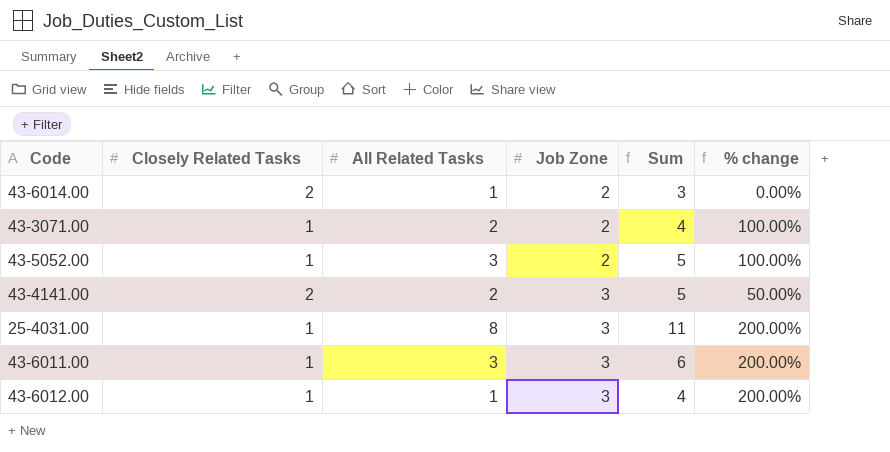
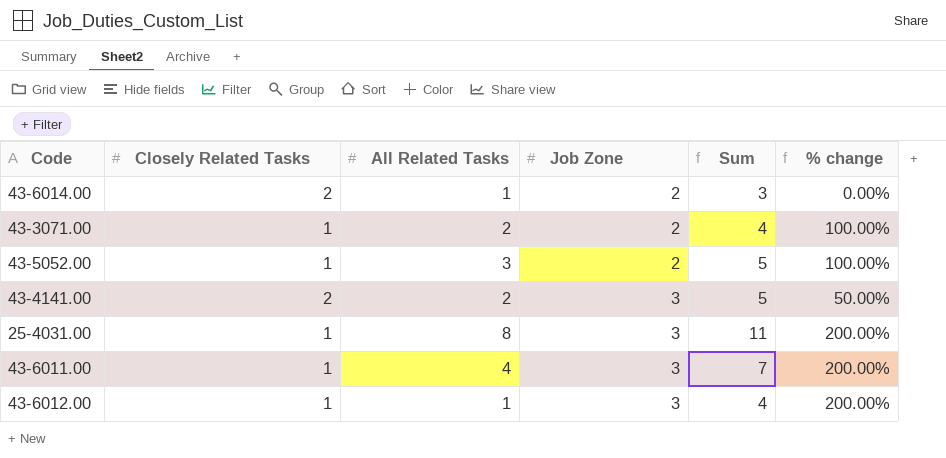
43-6011.00 | All Related Tasks: 3 -> 4
43-6011.00 | Sum: 6 -> 7

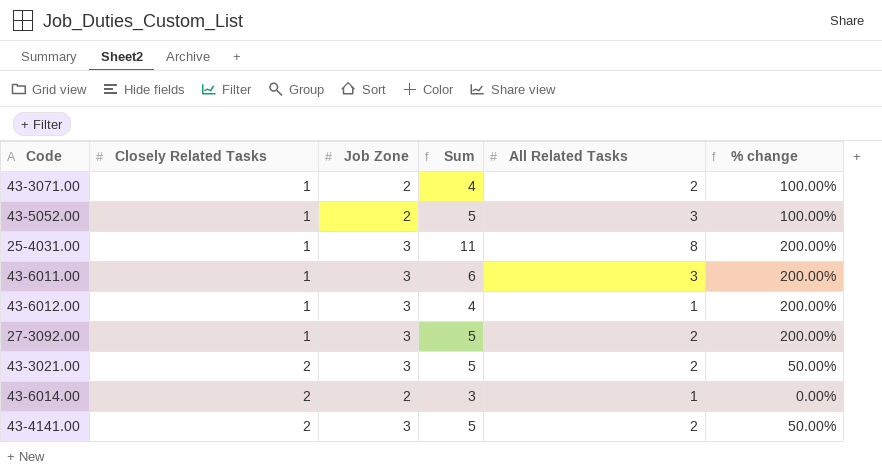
row order: Job Zone ascending -> Closely Related Tasks ascending
column All Related Tasks | position: 3 -> 5
43-6011.00 | Sum: 7 -> 6
43-6011.00 | All Related Tasks: 4 -> 3
row 27-3092.00: none -> 1 | 3 | 5 | 2 | 200.00%
row 43-3021.00: none -> 2 | 3 | 5 | 2 | 50.00%

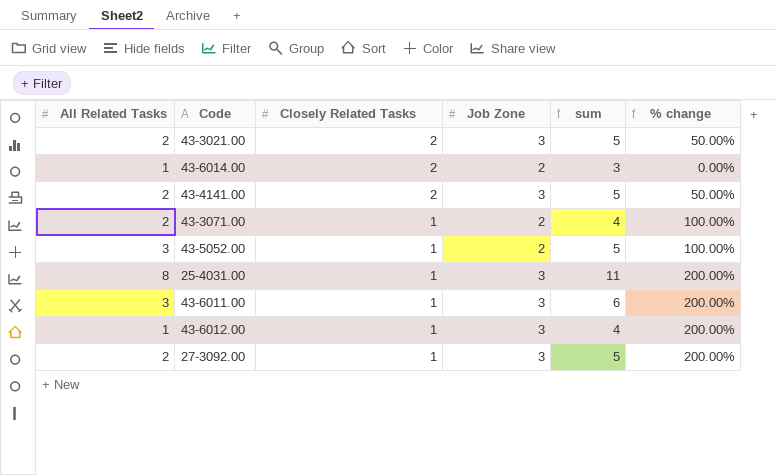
row order: Closely Related Tasks ascending -> Closely Related Tasks descending
column All Related Tasks | position: 5 -> 1
column name: Sum -> sum

